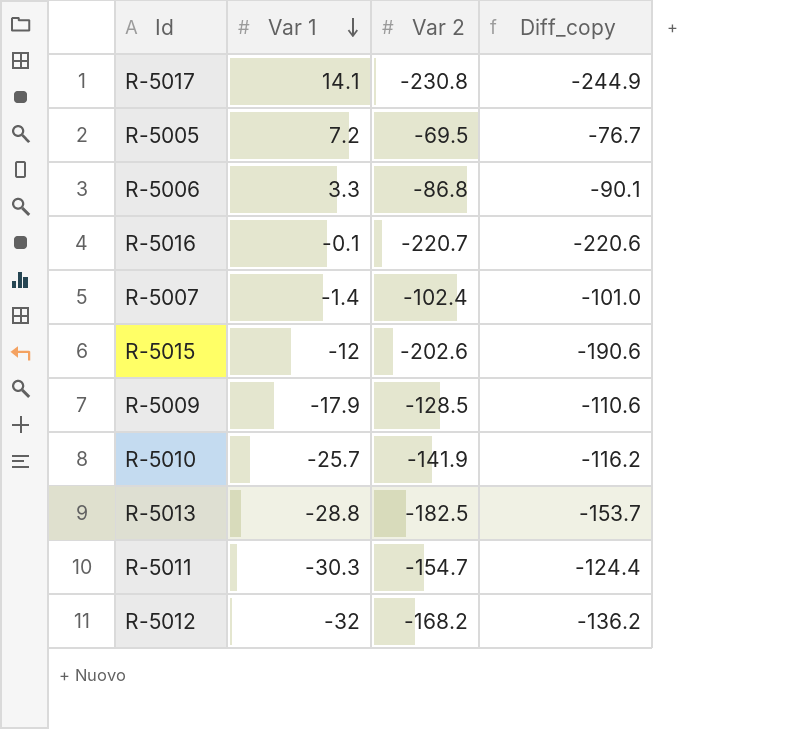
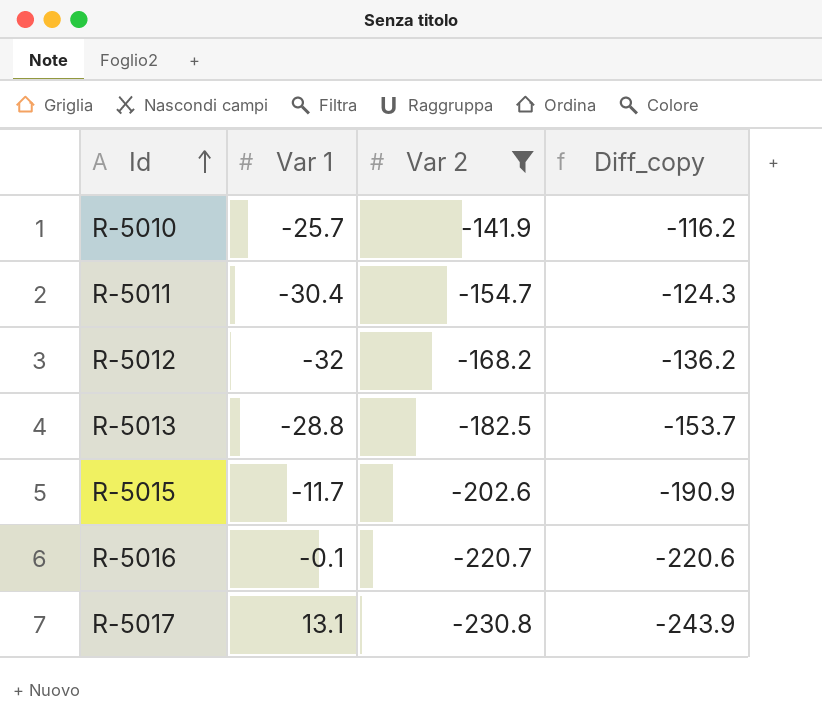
filter: none -> Var 2 <= -141.9
row order: Var 1 descending -> Id ascending
R-5011 | Var 1: -30.3 -> -30.4
R-5011 | Diff_copy: -124.4 -> -124.3
R-5015 | Var 1: -12 -> -11.7
R-5015 | Diff_copy: -190.6 -> -190.9
R-5017 | Var 1: 14.1 -> 13.1
R-5017 | Diff_copy: -244.9 -> -243.9

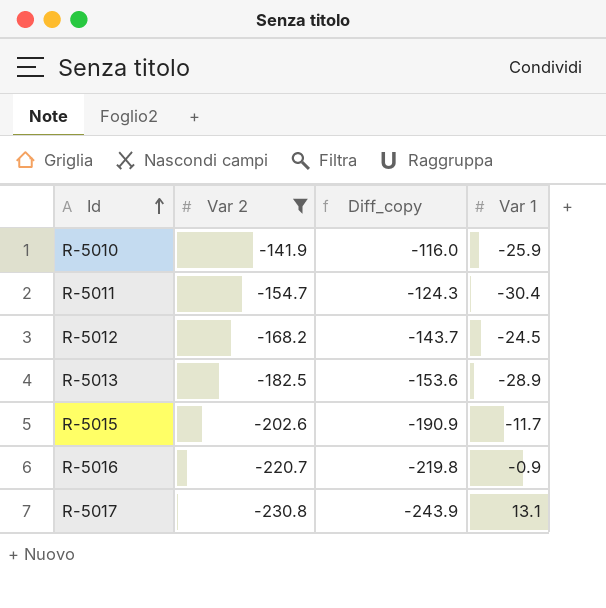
column Var 1 | position: 2 -> 4
R-5010 | Diff_copy: -116.2 -> -116.0
R-5010 | Var 1: -25.7 -> -25.9
R-5012 | Diff_copy: -136.2 -> -143.7
R-5012 | Var 1: -32 -> -24.5
R-5013 | Diff_copy: -153.7 -> -153.6
R-5013 | Var 1: -28.8 -> -28.9
R-5016 | Diff_copy: -220.6 -> -219.8
R-5016 | Var 1: -0.1 -> -0.9

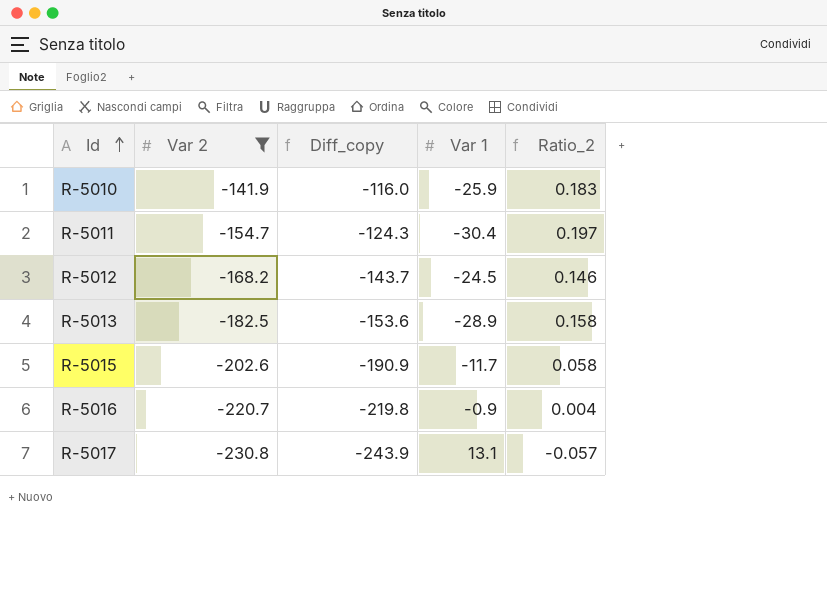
column Ratio_2 | formula: none -> [Var 1] / [Var 2]

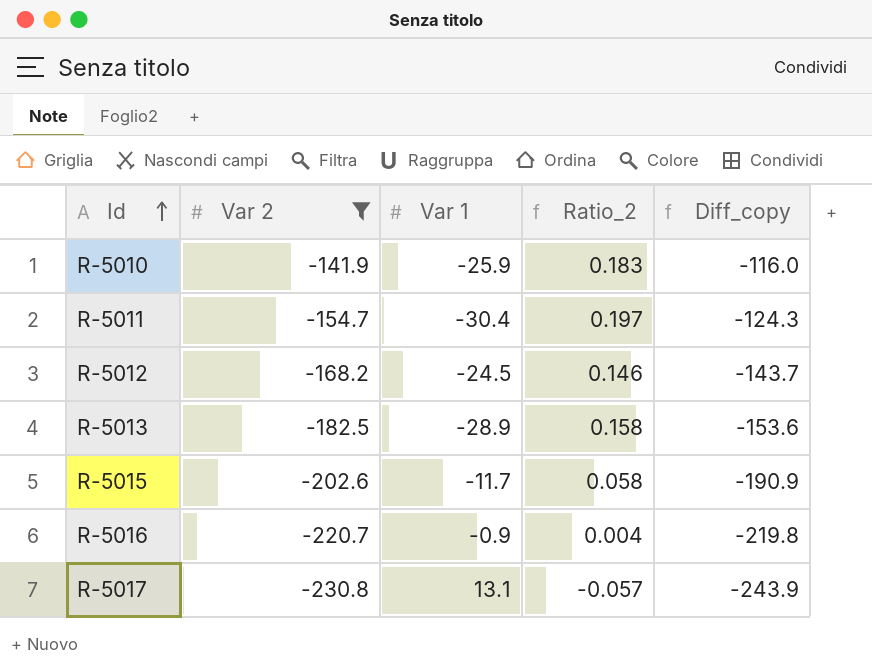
column Diff_copy | position: 3 -> 5

